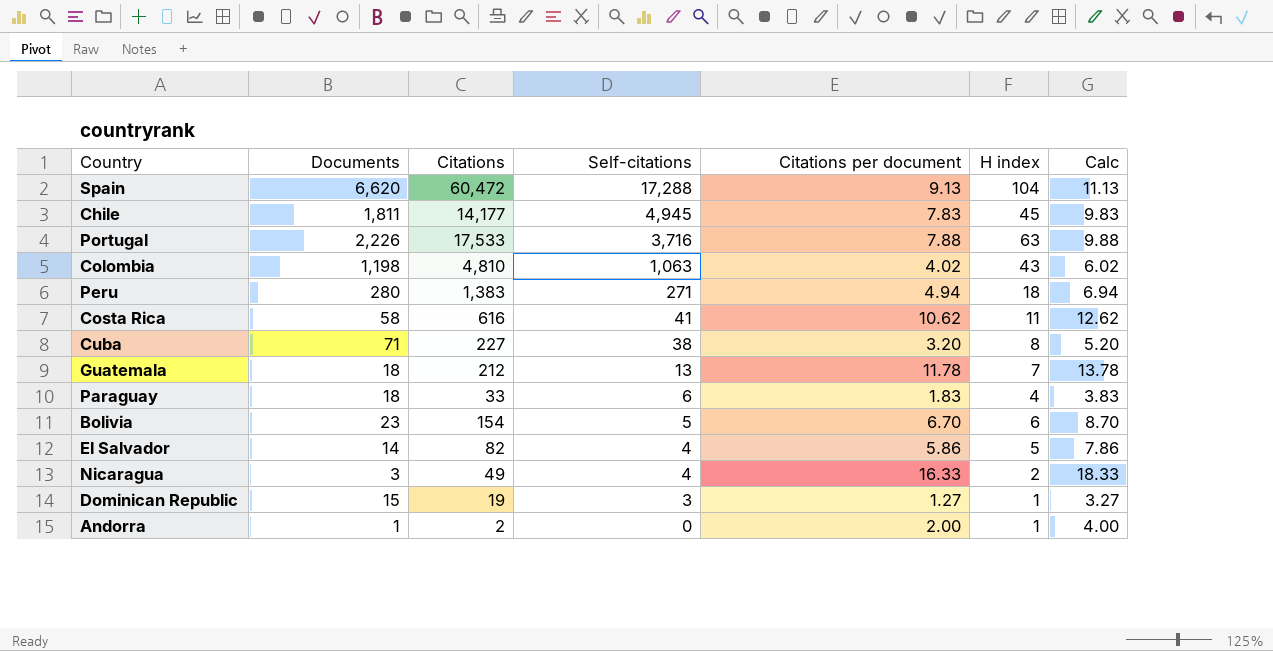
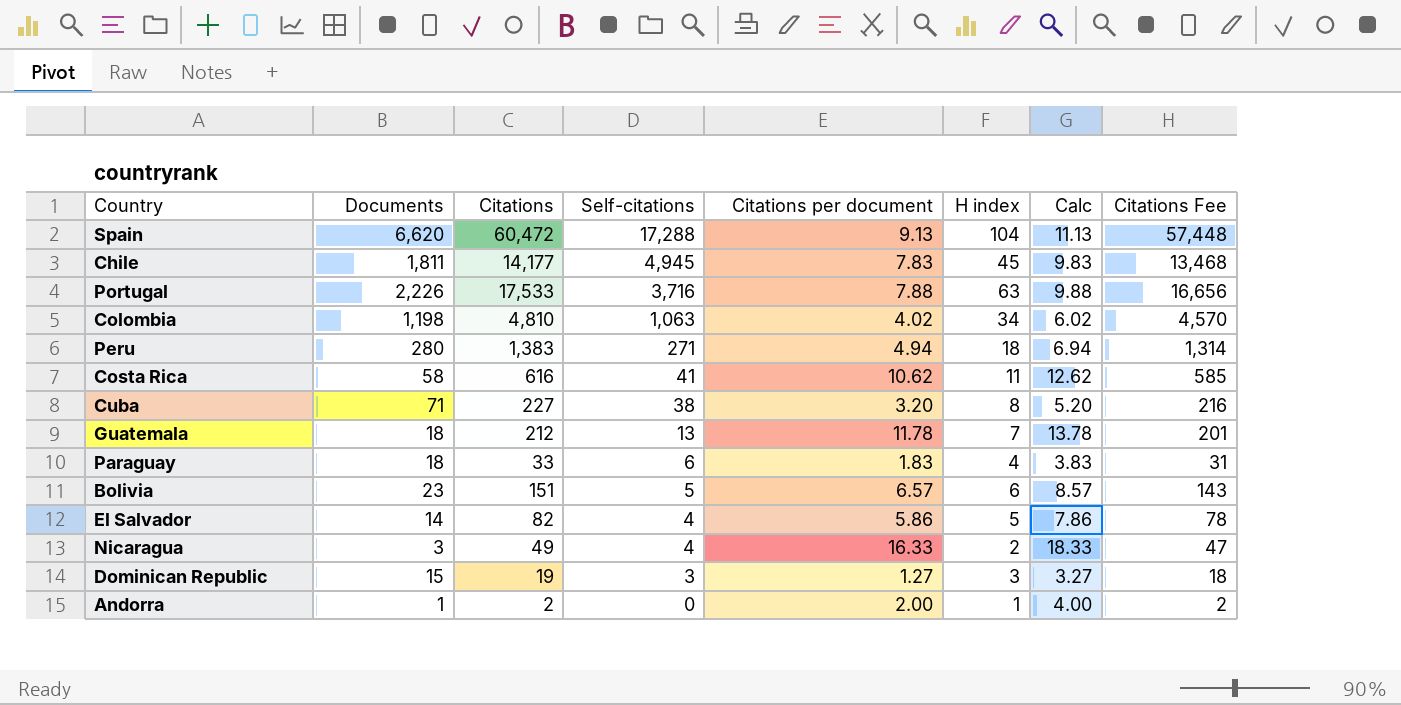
column Citations Fee | formula: none -> [Citations] * 0.95
Colombia | H index: 43 -> 34
Bolivia | Citations: 154 -> 151
Bolivia | Citations per document: 6.70 -> 6.57
Bolivia | Calc: 8.70 -> 8.57
Dominican Republic | H index: 1 -> 3

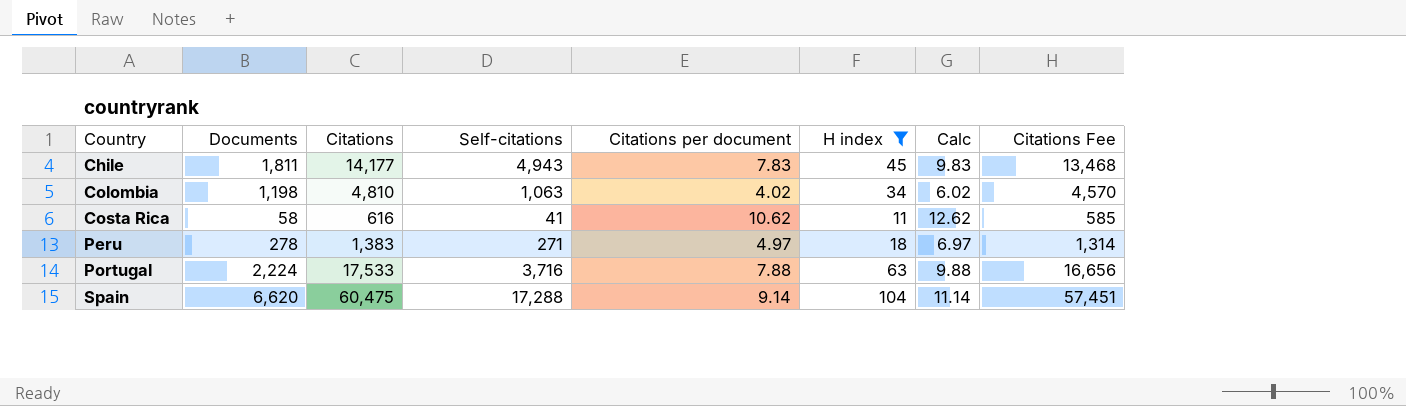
filter: none -> H index >= 11
row order: Self-citations descending -> Country ascending
Chile | Self-citations: 4,945 -> 4,943
Peru | Documents: 280 -> 278
Peru | Citations per document: 4.94 -> 4.97
Peru | Calc: 6.94 -> 6.97
Portugal | Documents: 2,226 -> 2,224
Spain | Citations: 60,472 -> 60,475
Spain | Citations per document: 9.13 -> 9.14
Spain | Calc: 11.13 -> 11.14
Spain | Citations Fee: 57,448 -> 57,451

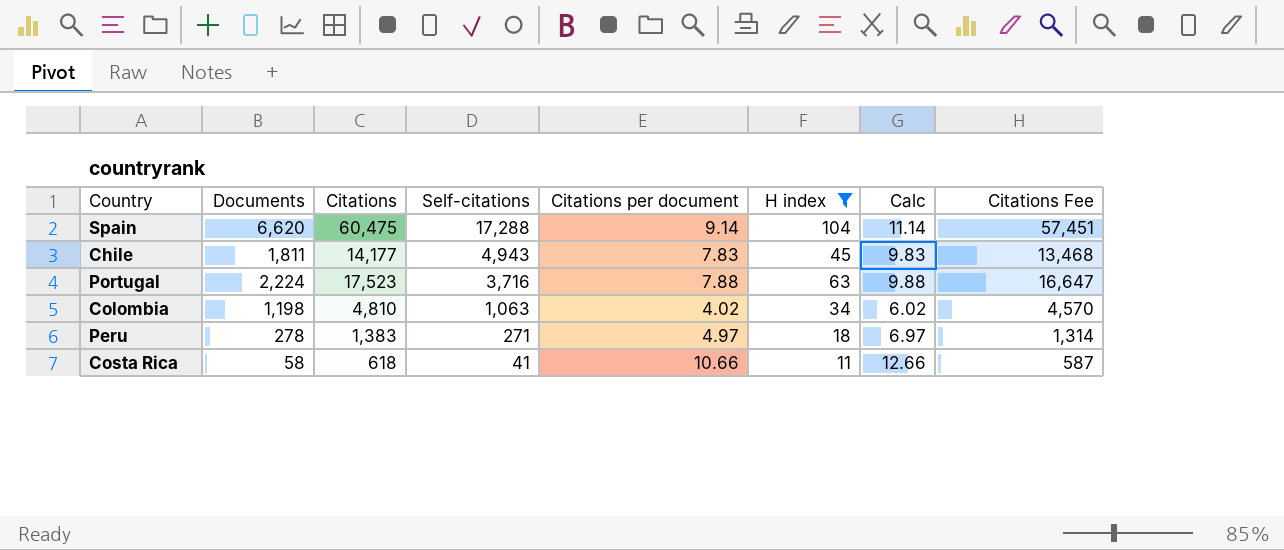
row order: Country ascending -> Self-citations descending
Portugal | Citations: 17,533 -> 17,523
Portugal | Citations Fee: 16,656 -> 16,647
Costa Rica | Citations: 616 -> 618
Costa Rica | Citations per document: 10.62 -> 10.66
Costa Rica | Calc: 12.62 -> 12.66
Costa Rica | Citations Fee: 585 -> 587

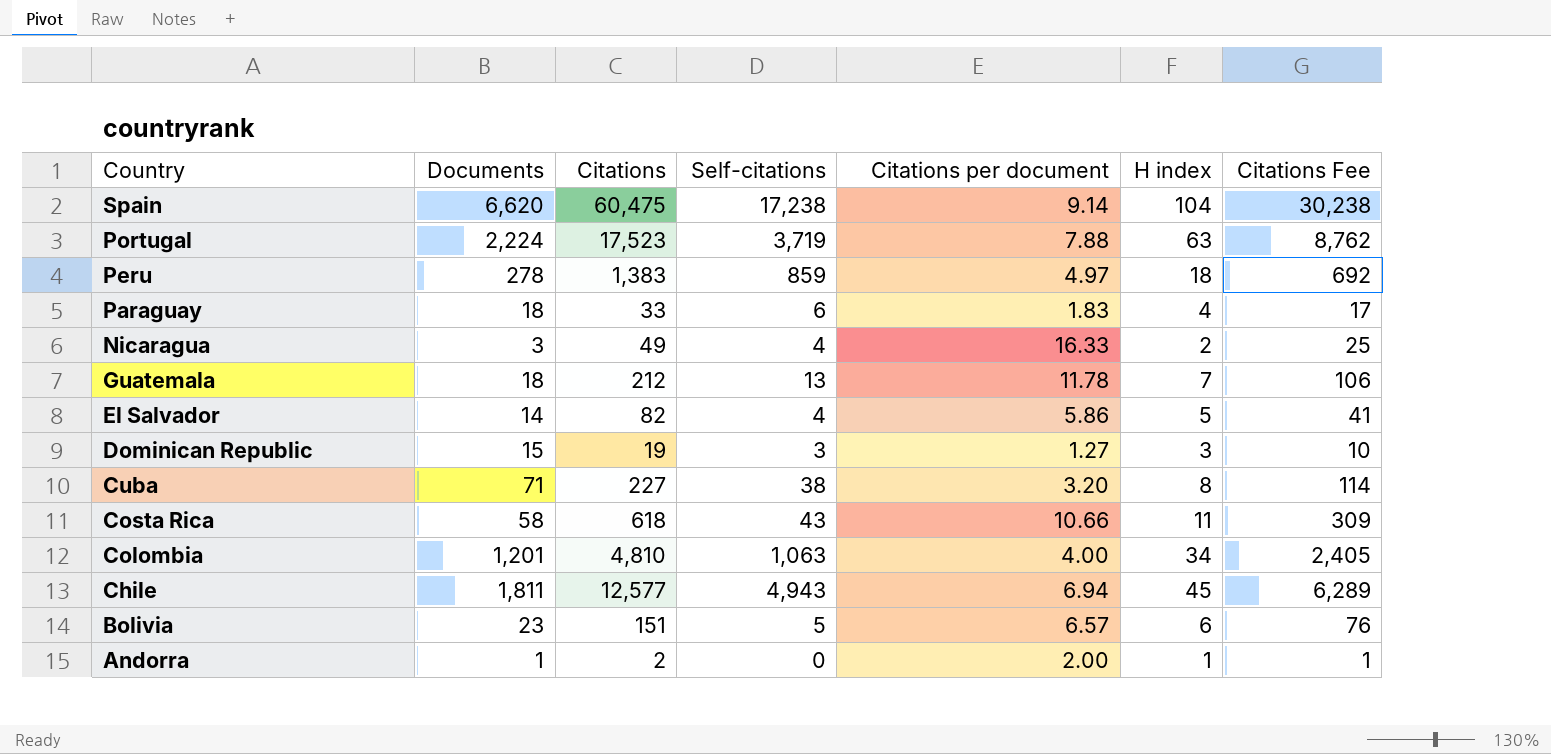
filter: H index >= 11 -> none
row order: Self-citations descending -> Country descending
column Calc | formula: [Citations per document] + 2 -> none
column Citations Fee | formula: [Citations] * 0.95 -> [Citations] * 0.5
Spain | Self-citations: 17,288 -> 17,238
Portugal | Self-citations: 3,716 -> 3,719
Peru | Self-citations: 271 -> 859
Costa Rica | Self-citations: 41 -> 43
Colombia | Documents: 1,198 -> 1,201
Colombia | Citations per document: 4.02 -> 4.00
Chile | Citations: 14,177 -> 12,577
Chile | Citations per document: 7.83 -> 6.94

